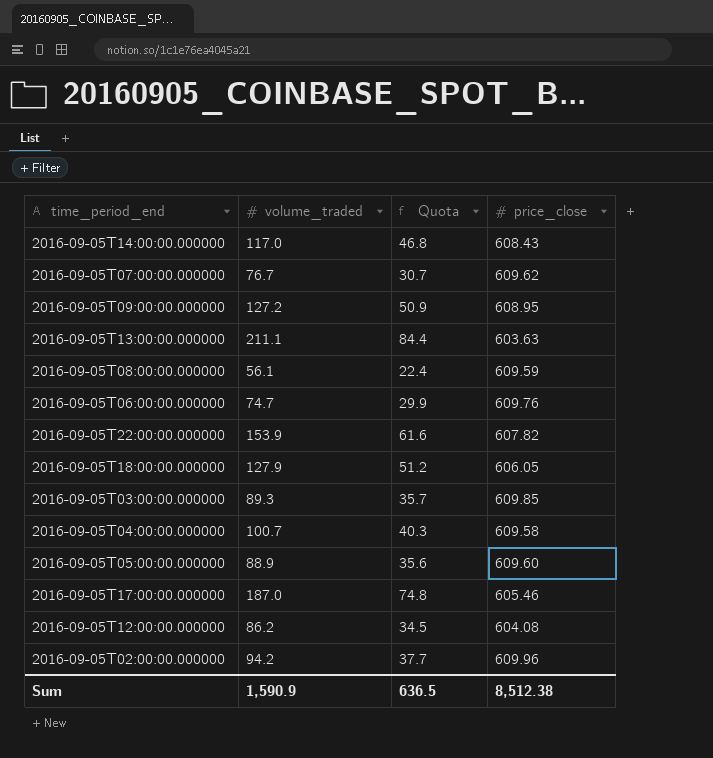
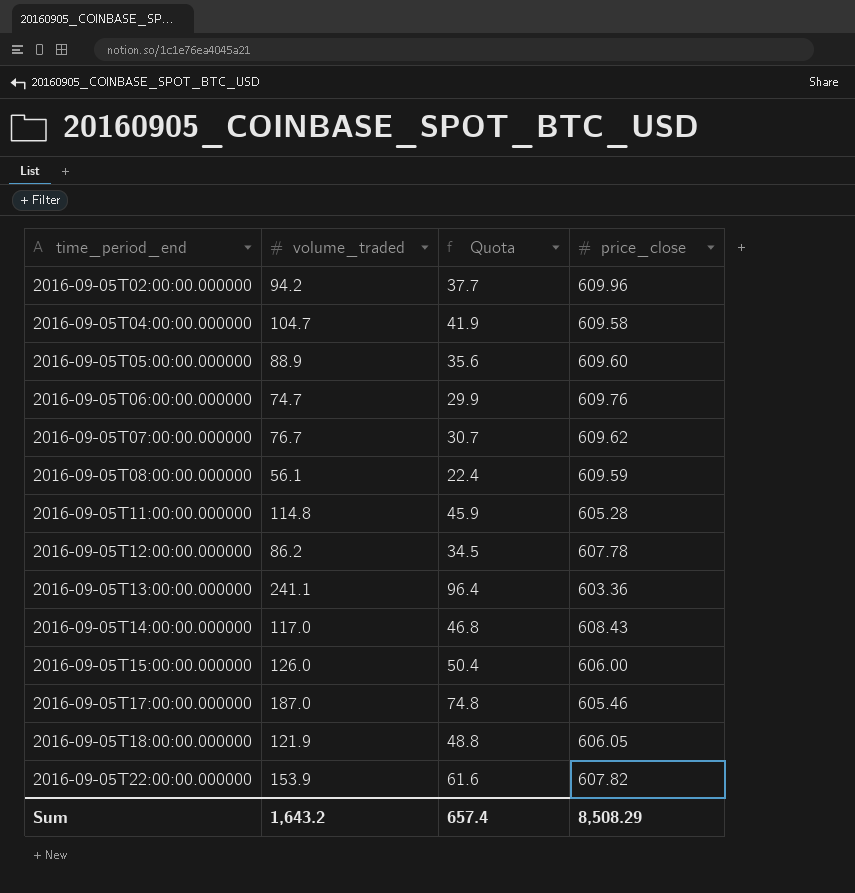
row order: none -> time_period_end ascending
row 2016-09-05T09:00:00.000000: 127.2 | 50.9 | 608.95 -> none
row 2016-09-05T03:00:00.000000: 89.3 | 35.7 | 609.85 -> none
2016-09-05T04:00:00.000000 | volume_traded: 100.7 -> 104.7
2016-09-05T04:00:00.000000 | Quota: 40.3 -> 41.9
row 2016-09-05T11:00:00.000000: none -> 114.8 | 45.9 | 605.28
2016-09-05T12:00:00.000000 | price_close: 604.08 -> 607.78
2016-09-05T13:00:00.000000 | volume_traded: 211.1 -> 241.1
2016-09-05T13:00:00.000000 | Quota: 84.4 -> 96.4
2016-09-05T13:00:00.000000 | price_close: 603.63 -> 603.36
row 2016-09-05T15:00:00.000000: none -> 126.0 | 50.4 | 606.00
2016-09-05T18:00:00.000000 | volume_traded: 127.9 -> 121.9
2016-09-05T18:00:00.000000 | Quota: 51.2 -> 48.8
Sum | volume_traded: 1,590.9 -> 1,643.2
Sum | Quota: 636.5 -> 657.4
Sum | price_close: 8,512.38 -> 8,508.29

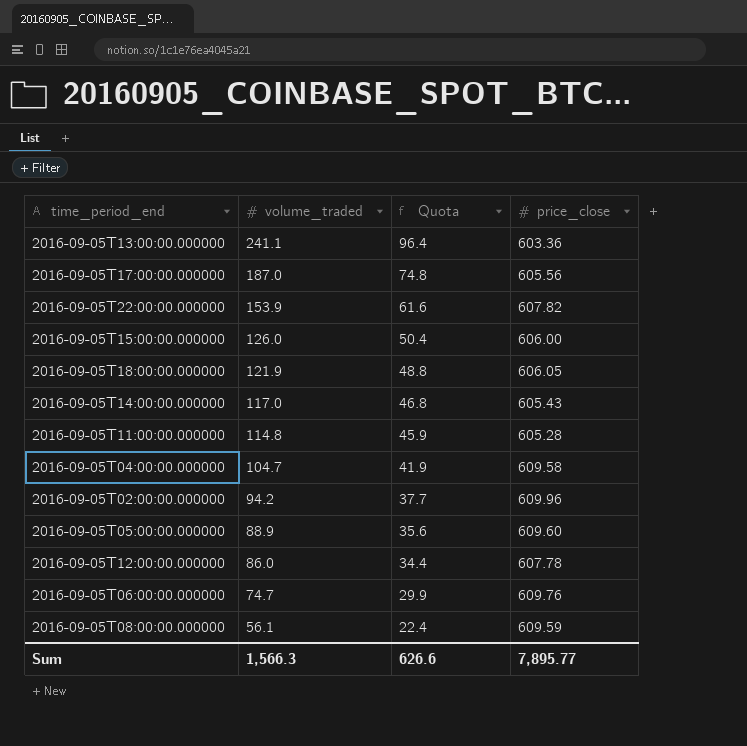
row order: time_period_end ascending -> volume_traded descending
row 2016-09-05T07:00:00.000000: 76.7 | 30.7 | 609.62 -> none
2016-09-05T17:00:00.000000 | price_close: 605.46 -> 605.56
2016-09-05T14:00:00.000000 | price_close: 608.43 -> 605.43
2016-09-05T12:00:00.000000 | volume_traded: 86.2 -> 86.0
2016-09-05T12:00:00.000000 | Quota: 34.5 -> 34.4
Sum | volume_traded: 1,643.2 -> 1,566.3
Sum | Quota: 657.4 -> 626.6
Sum | price_close: 8,508.29 -> 7,895.77

